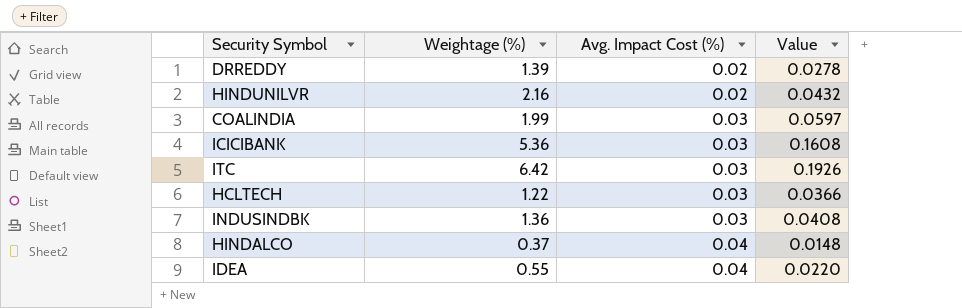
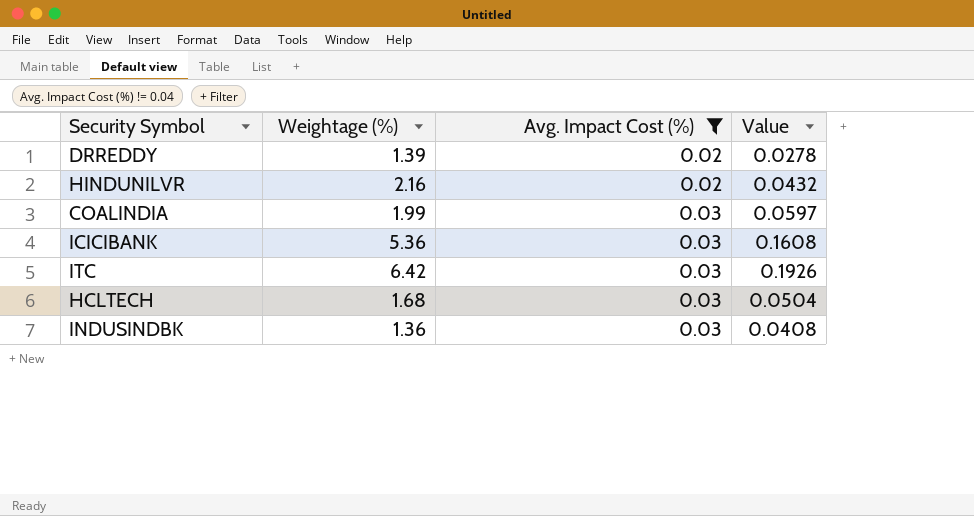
filter: none -> Avg. Impact Cost (%) != 0.04
HCLTECH | Weightage (%): 1.22 -> 1.68
HCLTECH | Value: 0.0366 -> 0.0504

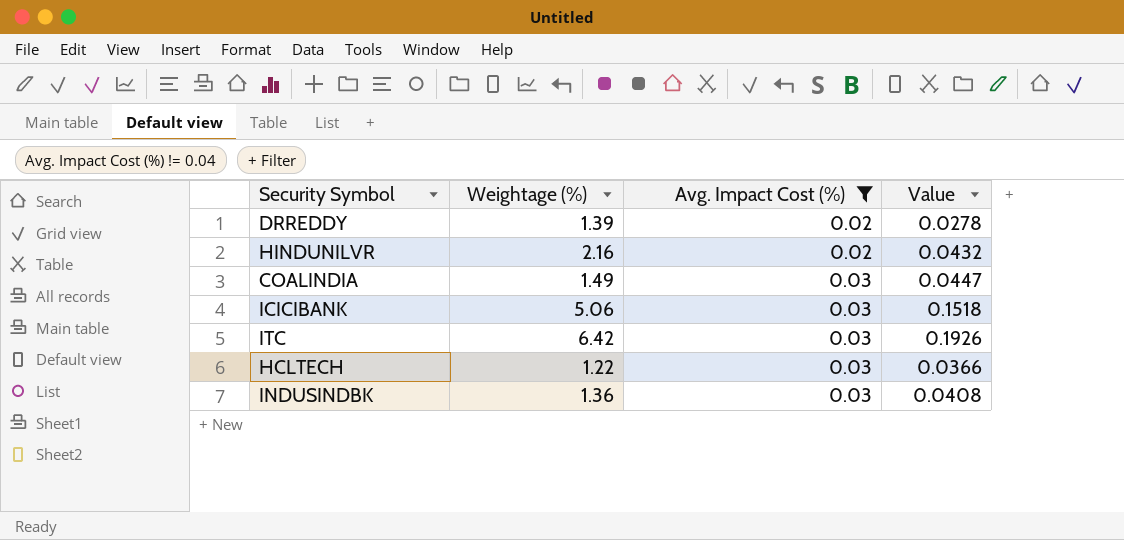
COALINDIA | Weightage (%): 1.99 -> 1.49
COALINDIA | Value: 0.0597 -> 0.0447
ICICIBANK | Weightage (%): 5.36 -> 5.06
ICICIBANK | Value: 0.1608 -> 0.1518
HCLTECH | Weightage (%): 1.68 -> 1.22
HCLTECH | Value: 0.0504 -> 0.0366

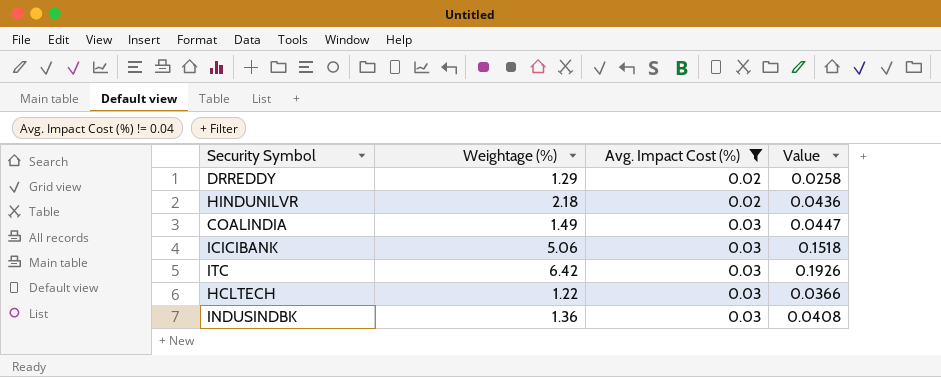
DRREDDY | Weightage (%): 1.39 -> 1.29
DRREDDY | Value: 0.0278 -> 0.0258
HINDUNILVR | Weightage (%): 2.16 -> 2.18
HINDUNILVR | Value: 0.0432 -> 0.0436

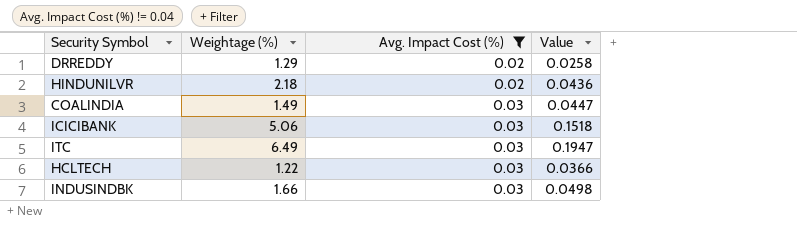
ITC | Weightage (%): 6.42 -> 6.49
ITC | Value: 0.1926 -> 0.1947
INDUSINDBK | Weightage (%): 1.36 -> 1.66
INDUSINDBK | Value: 0.0408 -> 0.0498

